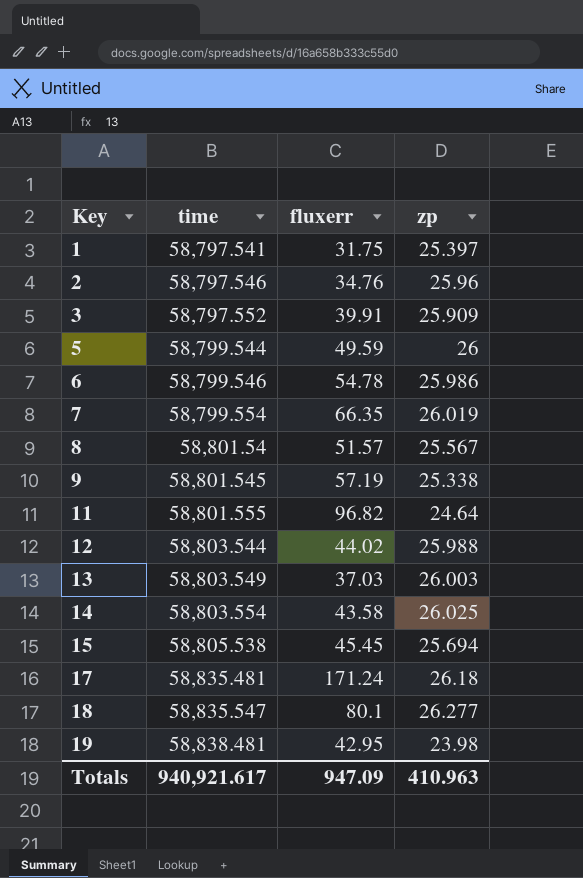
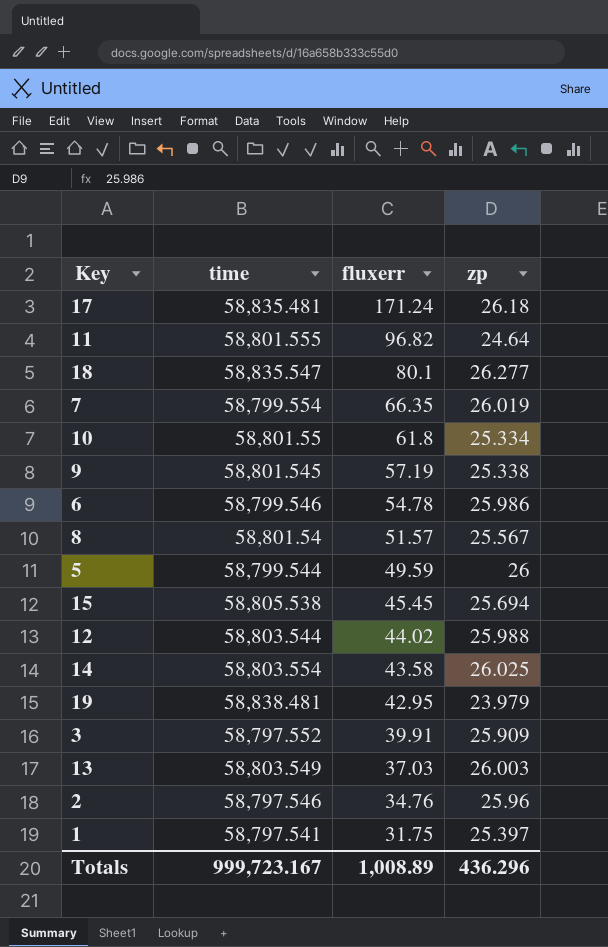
row order: Key ascending -> fluxerr descending
row 10: none -> 58,801.55 | 61.8 | 25.334
19 | zp: 23.98 -> 23.979
Totals | time: 940,921.617 -> 999,723.167
Totals | fluxerr: 947.09 -> 1,008.89
Totals | zp: 410.963 -> 436.296

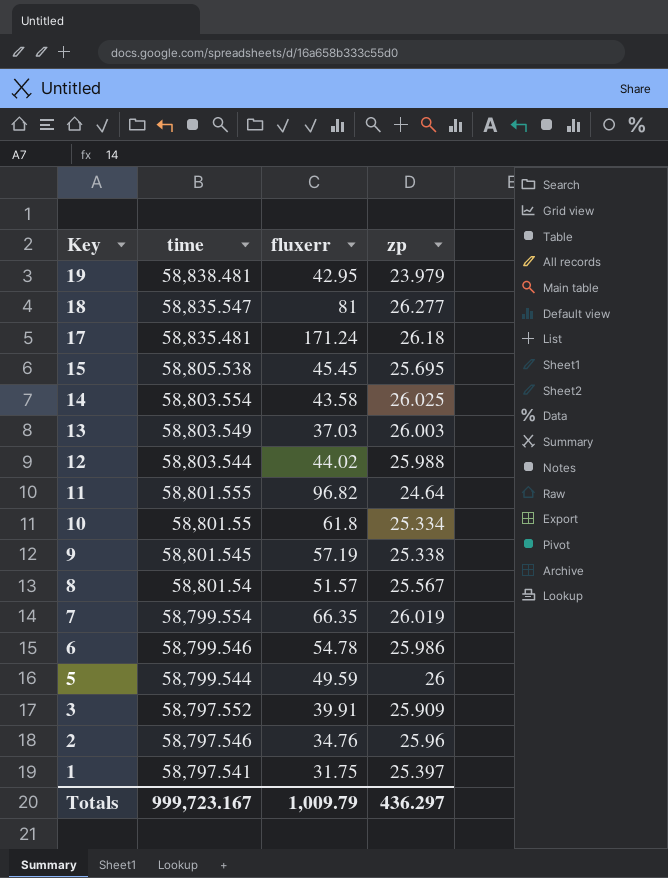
row order: fluxerr descending -> Key descending
18 | fluxerr: 80.1 -> 81
15 | zp: 25.694 -> 25.695
Totals | fluxerr: 1,008.89 -> 1,009.79
Totals | zp: 436.296 -> 436.297

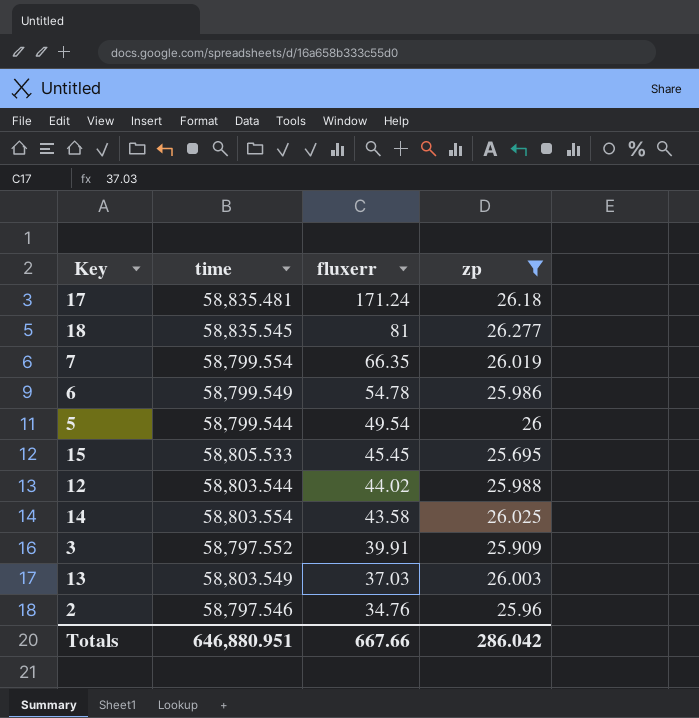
filter: none -> zp >= 25.695
row order: Key descending -> fluxerr descending
18 | time: 58,835.547 -> 58,835.545
6 | time: 58,799.546 -> 58,799.549
5 | fluxerr: 49.59 -> 49.54
15 | time: 58,805.538 -> 58,805.533
Totals | time: 999,723.167 -> 646,880.951
Totals | fluxerr: 1,009.79 -> 667.66
Totals | zp: 436.297 -> 286.042

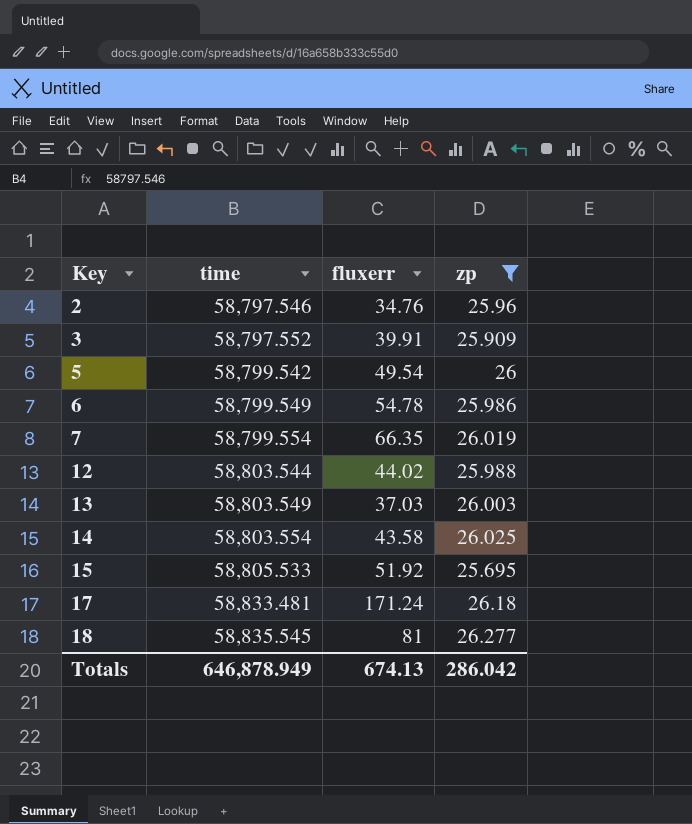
row order: fluxerr descending -> Key ascending
5 | time: 58,799.544 -> 58,799.542
15 | fluxerr: 45.45 -> 51.92
17 | time: 58,835.481 -> 58,833.481
Totals | time: 646,880.951 -> 646,878.949
Totals | fluxerr: 667.66 -> 674.13

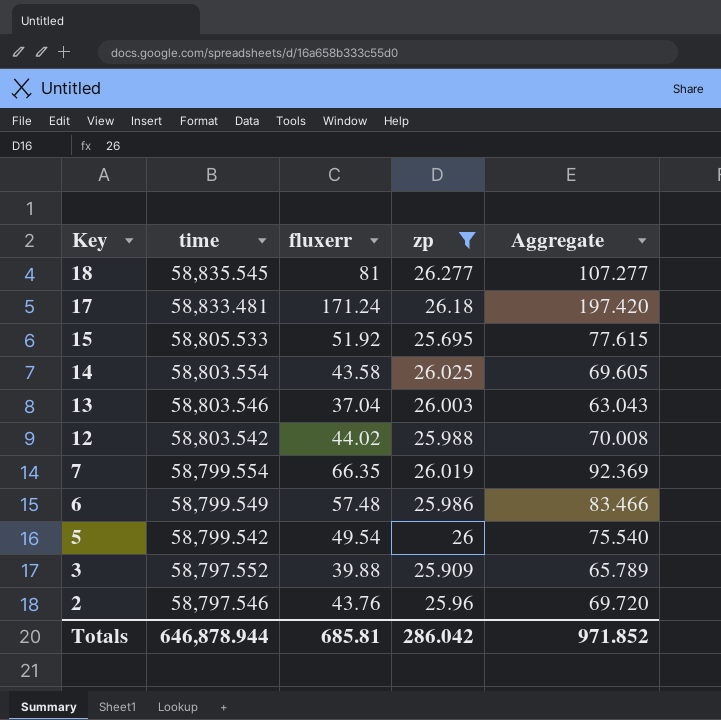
row order: Key ascending -> Key descending
column Aggregate | formula: none -> [fluxerr] + [zp]
13 | time: 58,803.549 -> 58,803.546
13 | fluxerr: 37.03 -> 37.04
12 | time: 58,803.544 -> 58,803.542
6 | fluxerr: 54.78 -> 57.48
3 | fluxerr: 39.91 -> 39.88
2 | fluxerr: 34.76 -> 43.76
Totals | time: 646,878.949 -> 646,878.944
Totals | fluxerr: 674.13 -> 685.81

